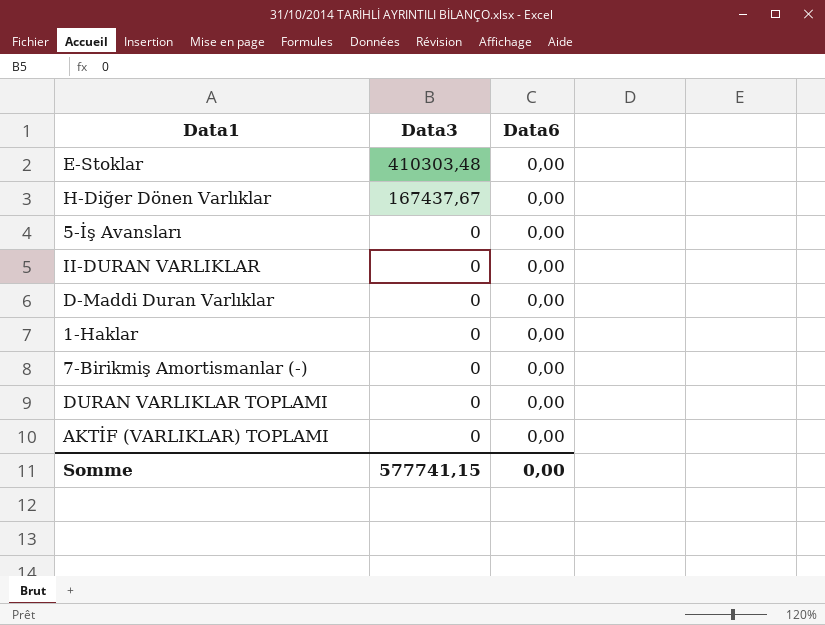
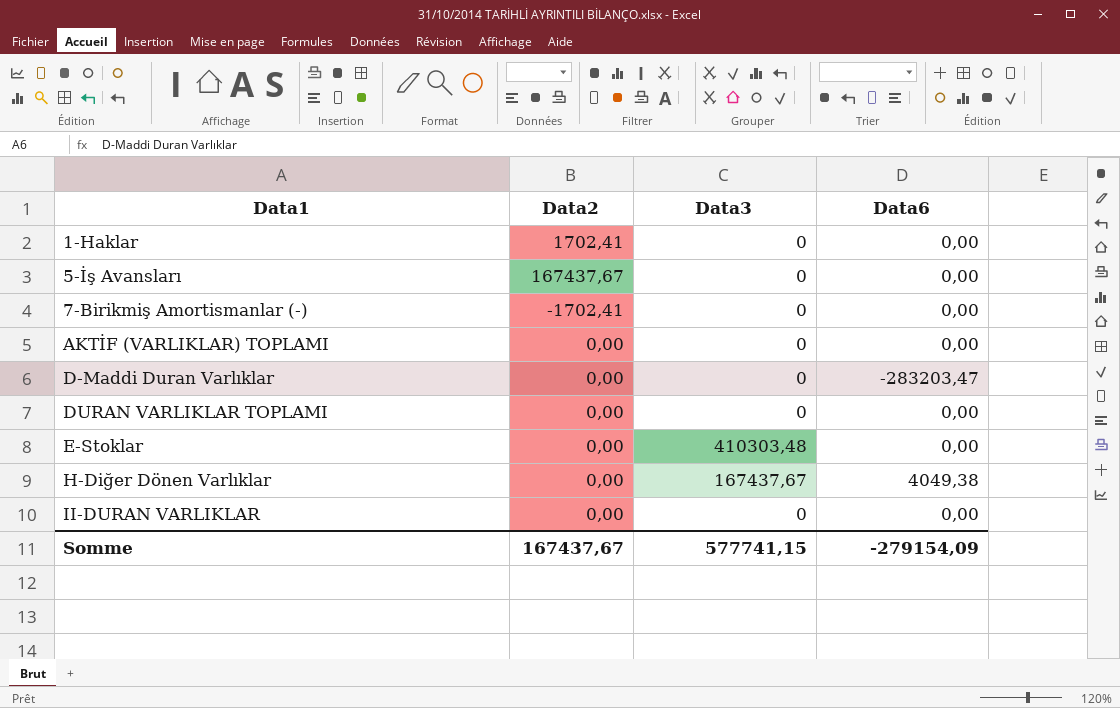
row order: Data3 descending -> Data1 ascending
column Data2 | position: none -> 2
D-Maddi Duran Varlıklar | Data6: 0,00 -> -283203,47
H-Diğer Dönen Varlıklar | Data6: 0,00 -> 4049,38
Somme | Data6: 0,00 -> -279154,09

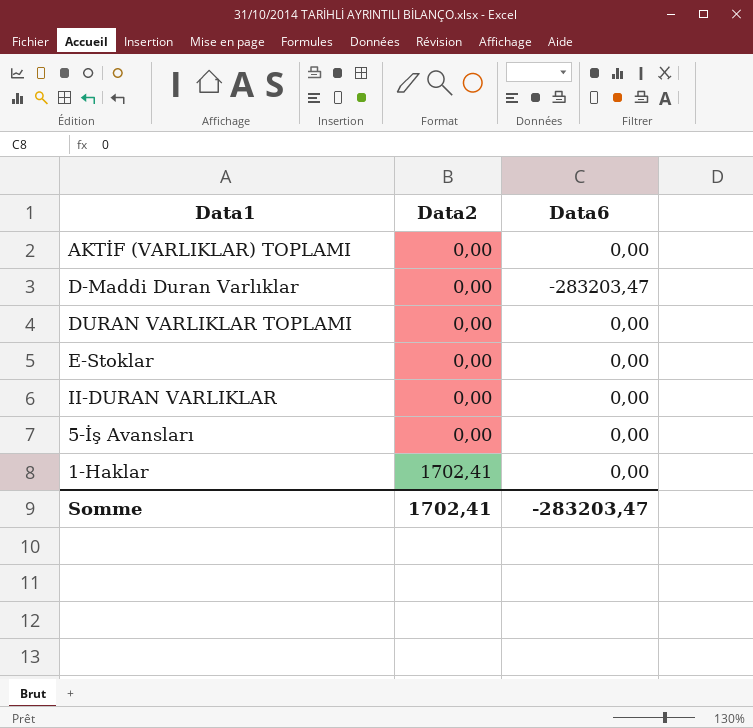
row order: Data1 ascending -> Data2 ascending
column Data3 | position: 3 -> none
row 7-Birikmiş Amortismanlar (-): -1702,41 | 0 | 0,00 -> none
row H-Diğer Dönen Varlıklar: 0,00 | 167437,67 | 4049,38 -> none
5-İş Avansları | Data2: 167437,67 -> 0,00
Somme | Data2: 167437,67 -> 1702,41
Somme | Data6: -279154,09 -> -283203,47

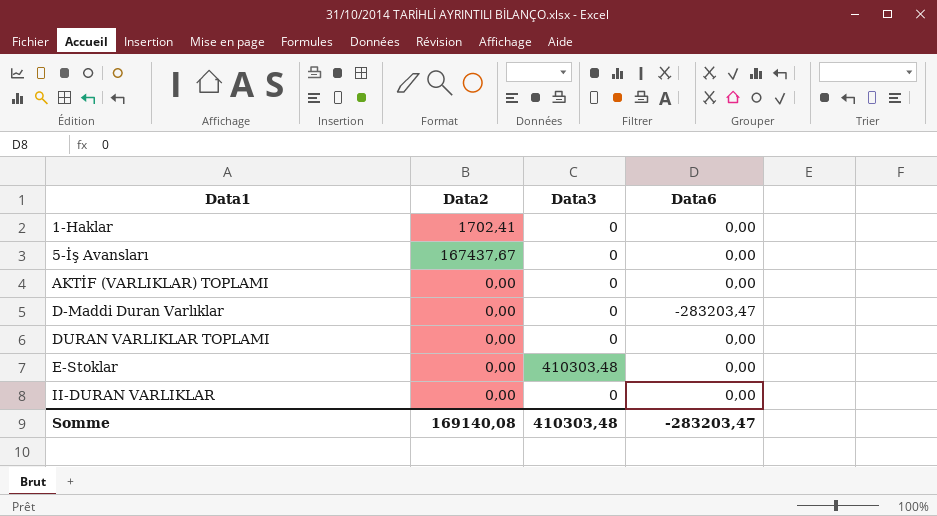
row order: Data2 ascending -> Data1 ascending
column Data3 | position: none -> 3
5-İş Avansları | Data2: 0,00 -> 167437,67
Somme | Data2: 1702,41 -> 169140,08

